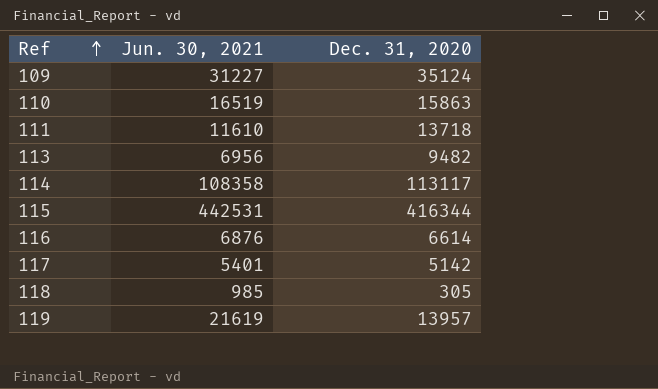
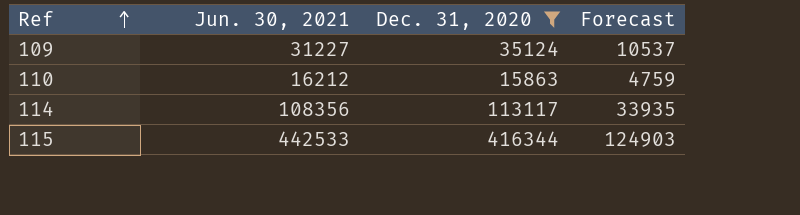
filter: none -> Dec. 31, 2020 >= 15863
column Forecast | formula: none -> [Dec. 31, 2020] * 0.3
110 | Jun. 30, 2021: 16519 -> 16212
114 | Jun. 30, 2021: 108358 -> 108356
115 | Jun. 30, 2021: 442531 -> 442533

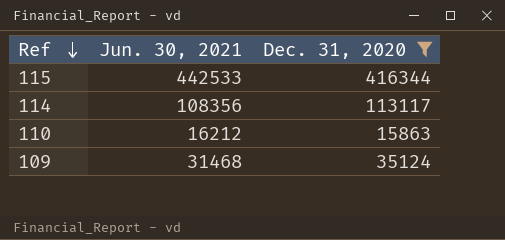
row order: Ref ascending -> Ref descending
column Forecast | formula: [Dec. 31, 2020] * 0.3 -> none
109 | Jun. 30, 2021: 31227 -> 31468

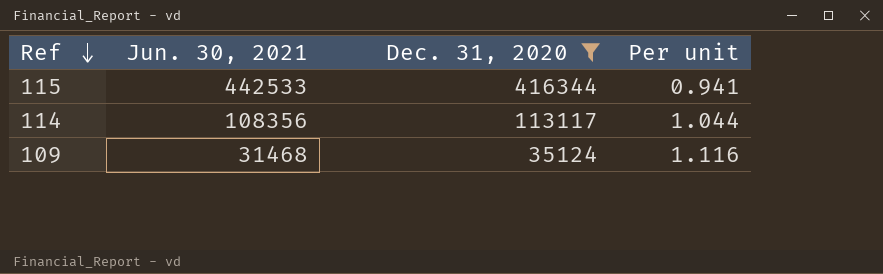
column Per unit | formula: none -> [Dec. 31, 2020] / [Jun. 30, 2021]
row 110: 16212 | 15863 -> none

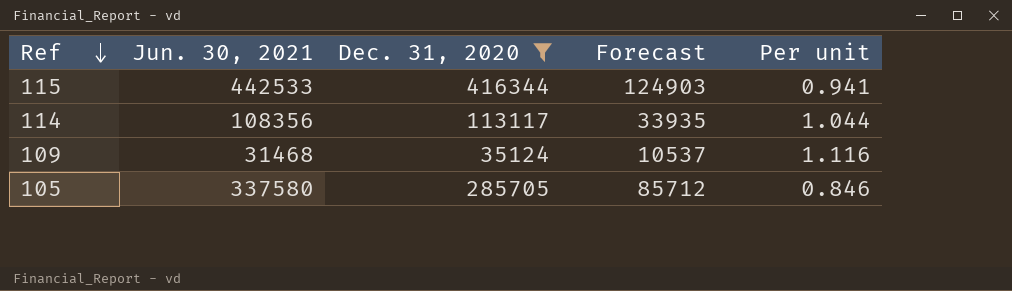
column Forecast | formula: none -> [Dec. 31, 2020] * 0.3
row 105: none -> 337580 | 285705 | 85712 | 0.846

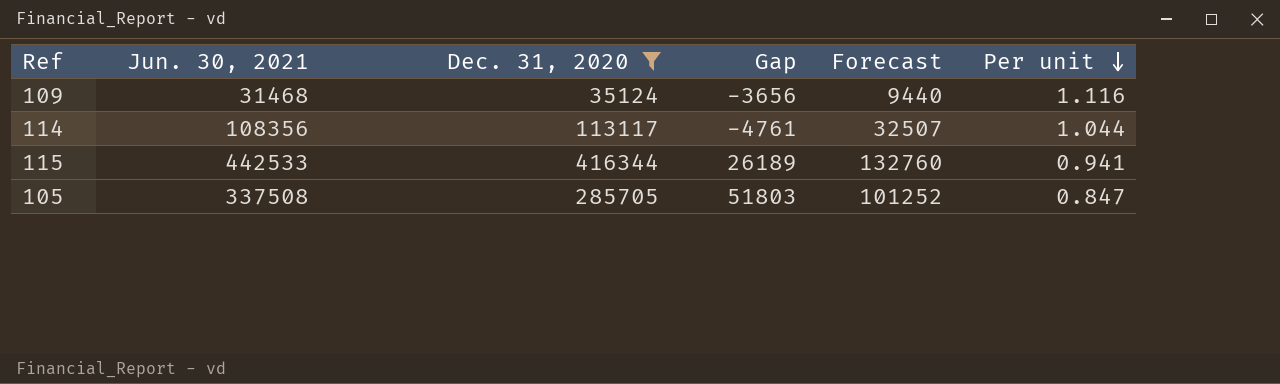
row order: Ref descending -> Per unit descending
column Gap | formula: none -> [Jun. 30, 2021] - [Dec. 31, 2020]
column Forecast | formula: [Dec. 31, 2020] * 0.3 -> [Jun. 30, 2021] * 0.3
105 | Jun. 30, 2021: 337580 -> 337508
105 | Per unit: 0.846 -> 0.847

